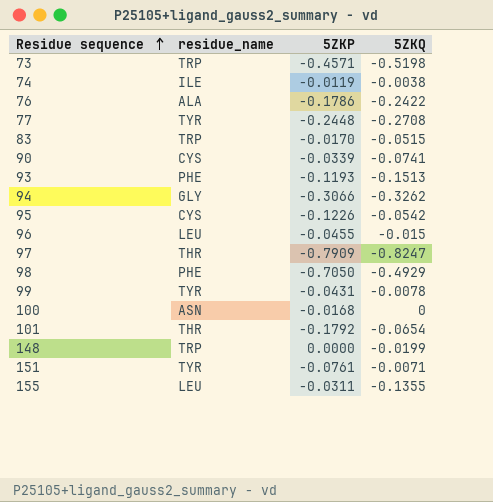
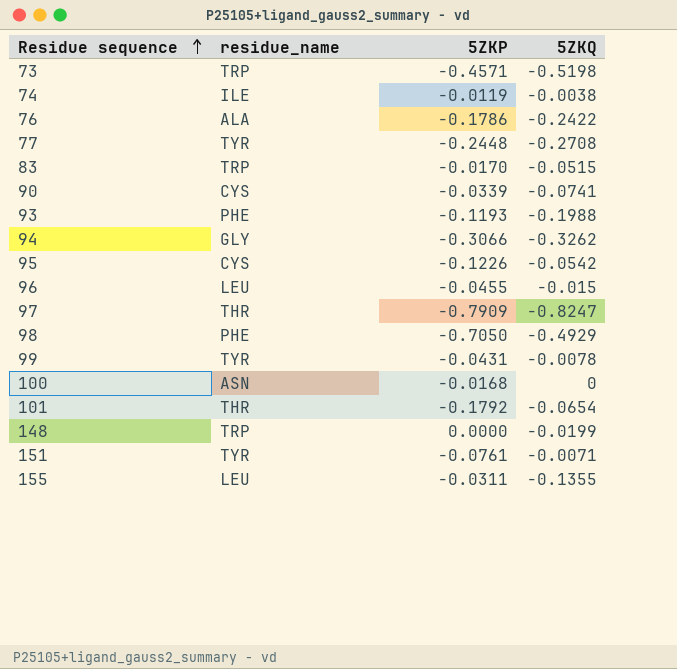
93 | 5ZKQ: -0.1513 -> -0.1988

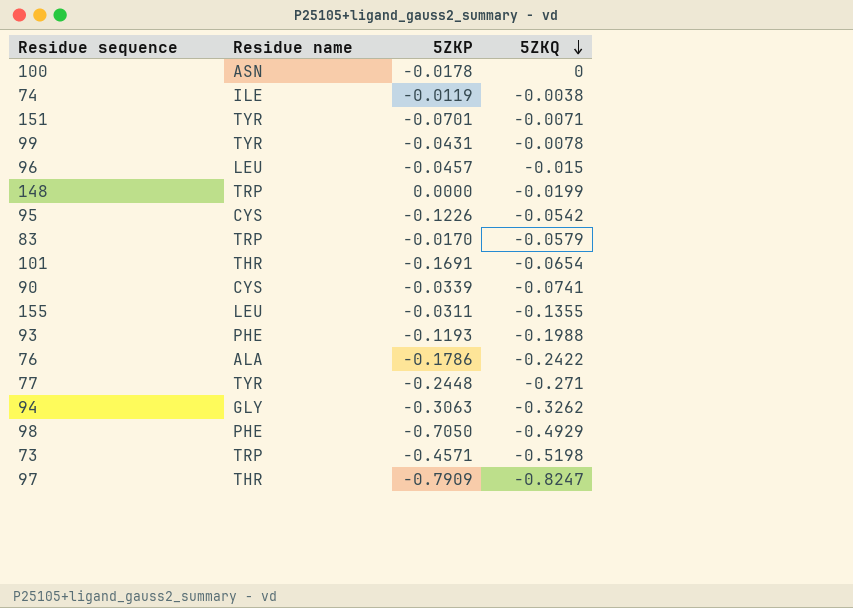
row order: Residue sequence ascending -> 5ZKQ descending
column name: residue_name -> Residue name
100 | 5ZKP: -0.0168 -> -0.0178
151 | 5ZKP: -0.0761 -> -0.0701
96 | 5ZKP: -0.0455 -> -0.0457
83 | 5ZKQ: -0.0515 -> -0.0579
101 | 5ZKP: -0.1792 -> -0.1691
77 | 5ZKQ: -0.2708 -> -0.271
94 | 5ZKP: -0.3066 -> -0.3063

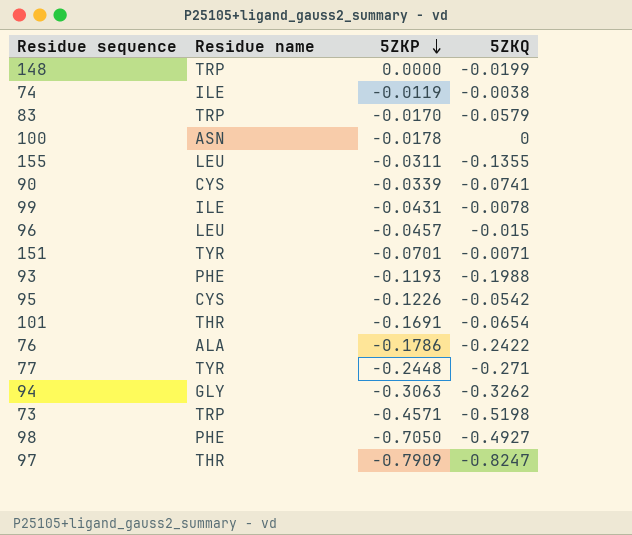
row order: 5ZKQ descending -> 5ZKP descending
99 | Residue name: TYR -> ILE
98 | 5ZKQ: -0.4929 -> -0.4927

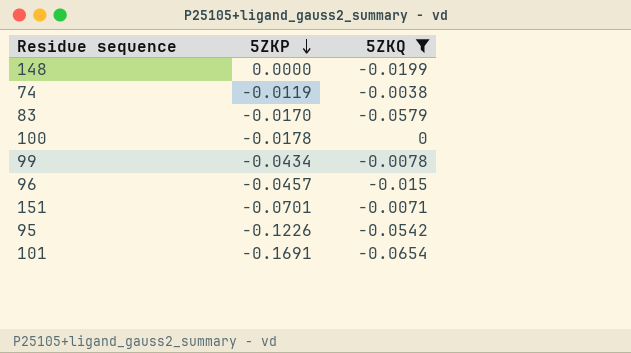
filter: none -> 5ZKQ >= -0.0654
column Residue name | position: 2 -> none
99 | 5ZKP: -0.0431 -> -0.0434

